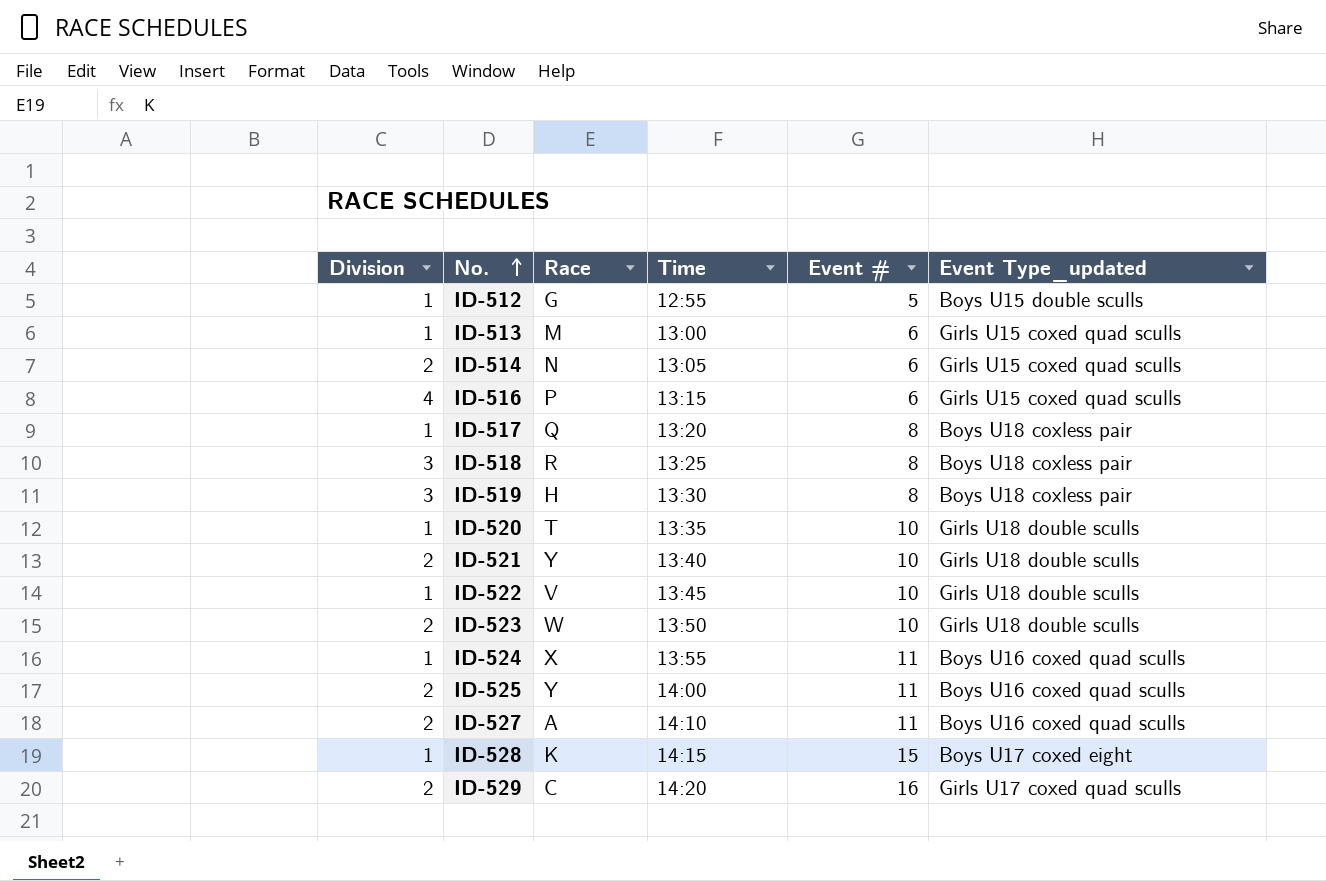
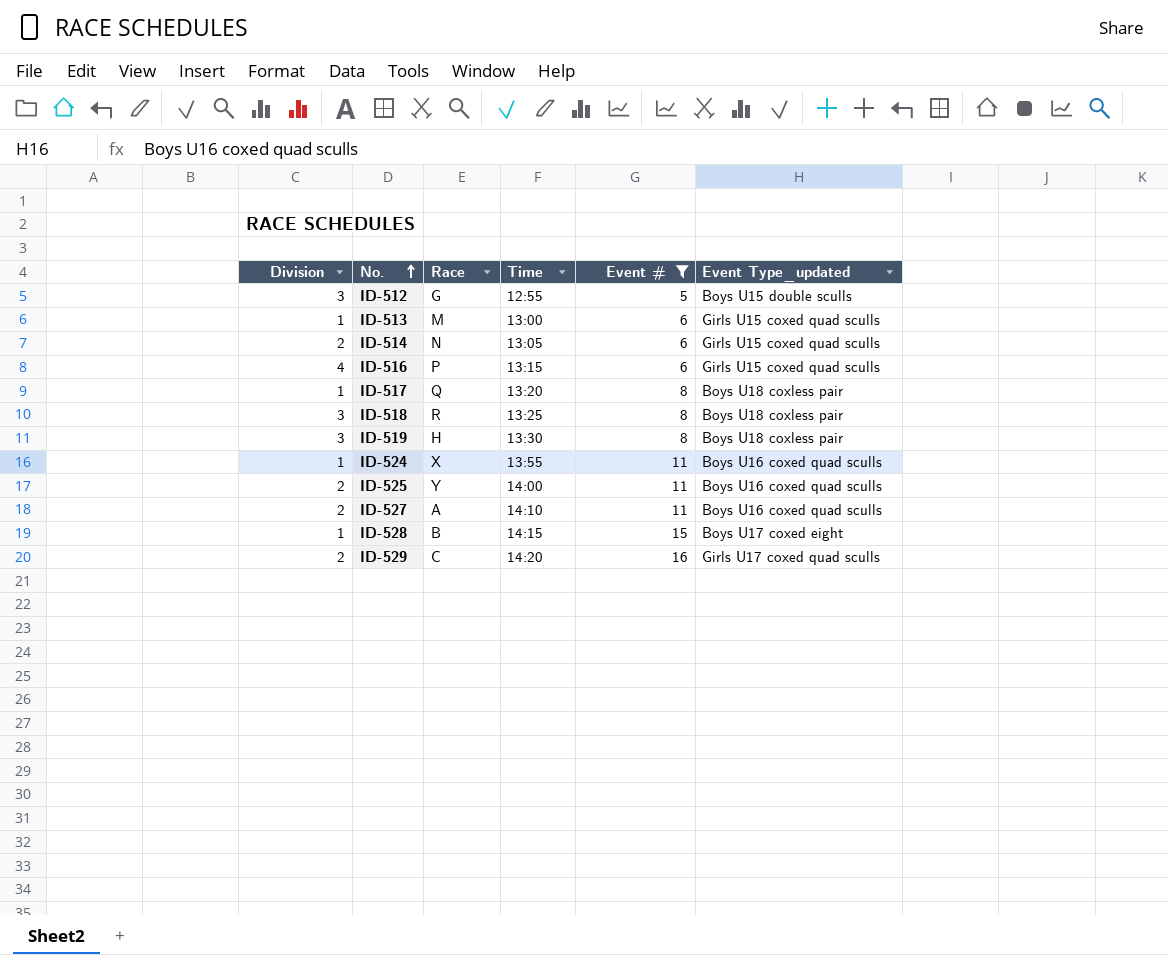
filter: none -> Event # != 10
ID-512 | Division: 1 -> 3
ID-528 | Race: K -> B

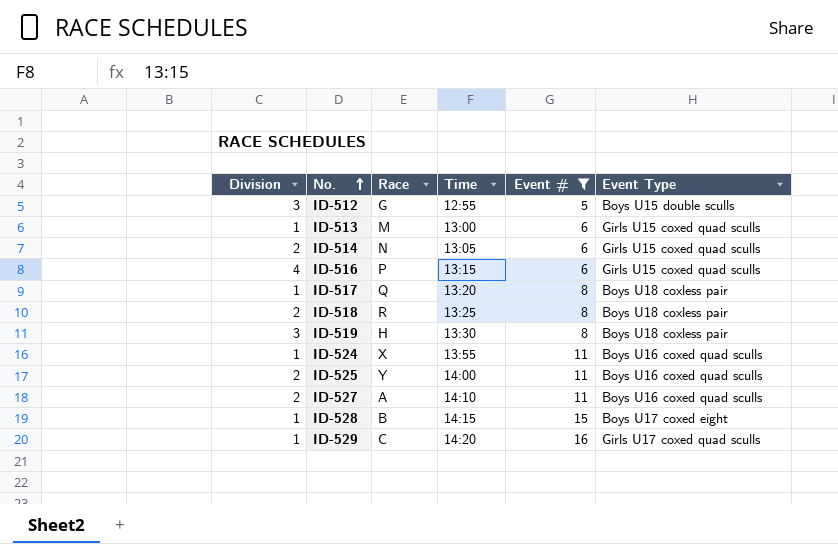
column name: Event Type_updated -> Event Type
ID-518 | Division: 3 -> 2
ID-529 | Division: 2 -> 1

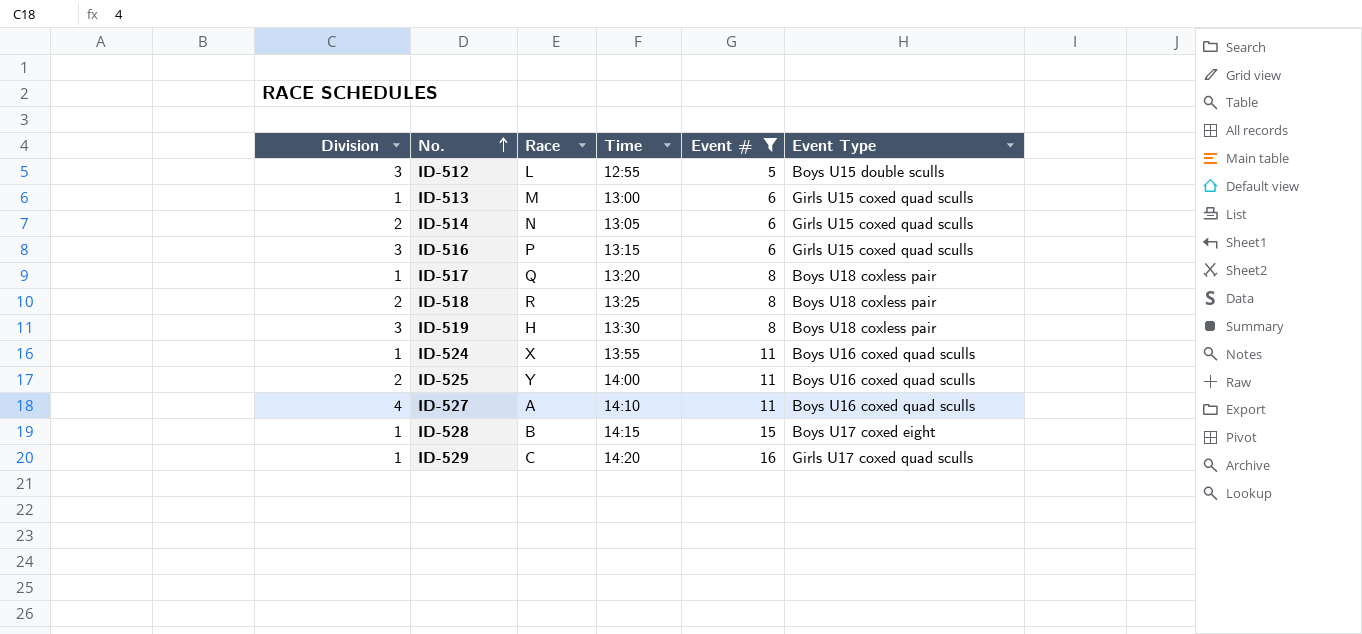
ID-512 | Race: G -> L
ID-516 | Division: 4 -> 3
ID-527 | Division: 2 -> 4

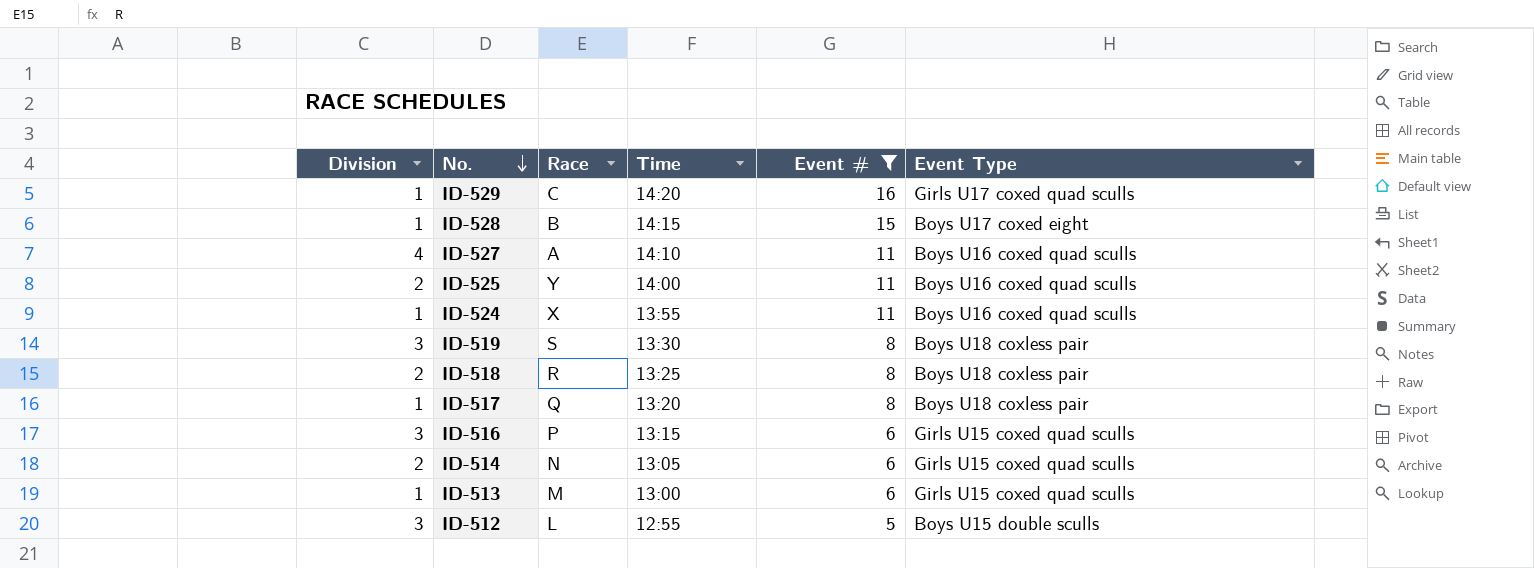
row order: No. ascending -> No. descending
ID-519 | Race: H -> S

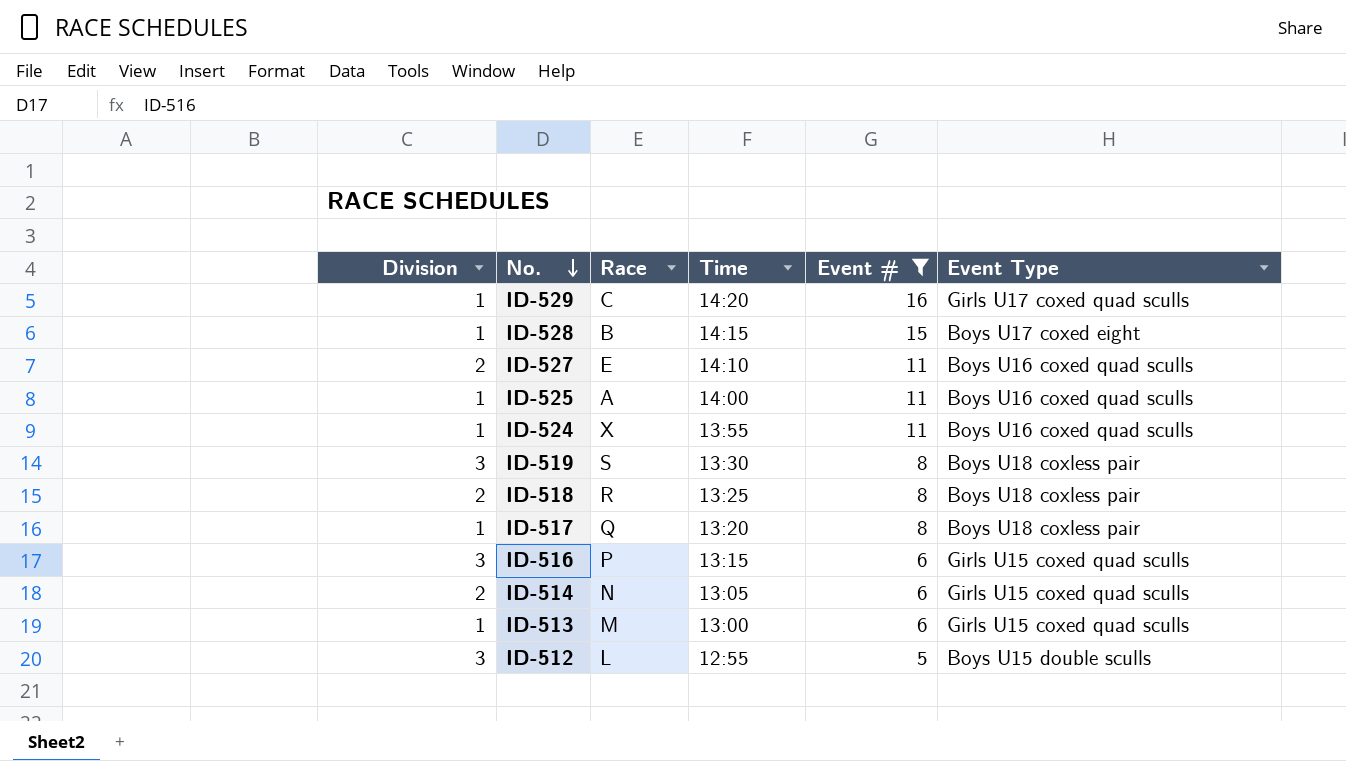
ID-527 | Division: 4 -> 2
ID-527 | Race: A -> E
ID-525 | Division: 2 -> 1
ID-525 | Race: Y -> A

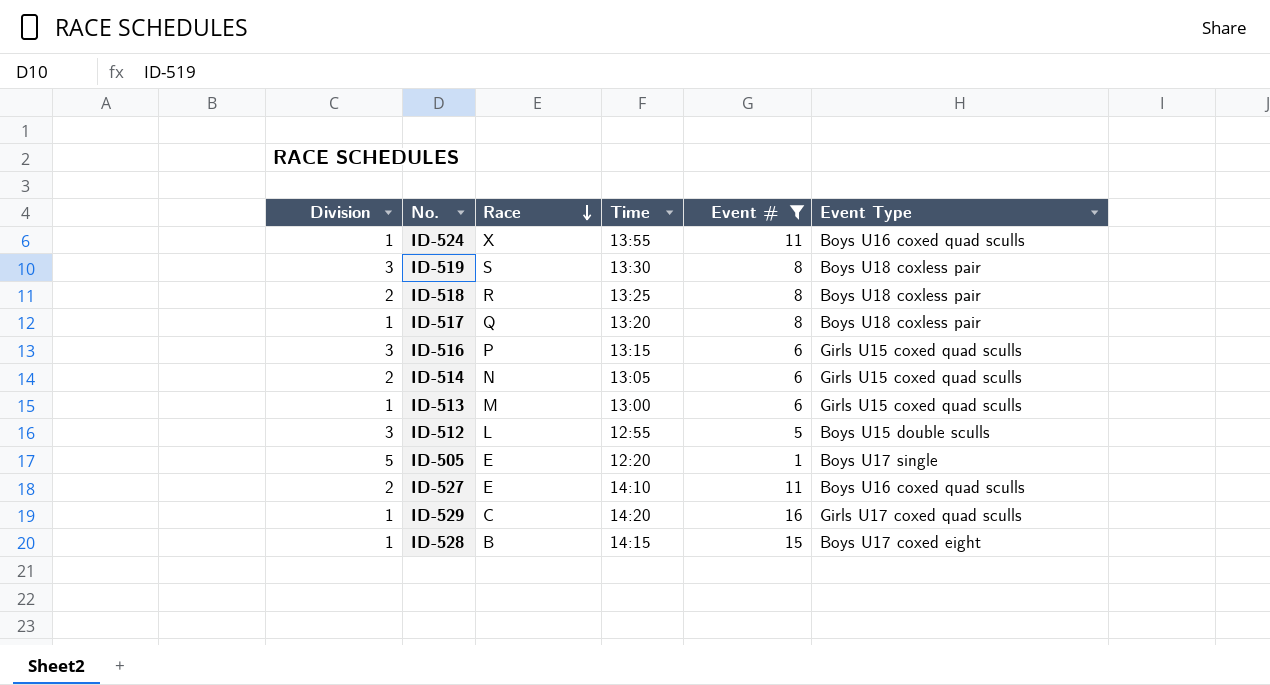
row order: No. descending -> Race descending
row ID-525: 1 | A | 14:00 | 11 | Boys U16 coxed quad sculls -> none
row ID-505: none -> 5 | E | 12:20 | 1 | Boys U17 single

